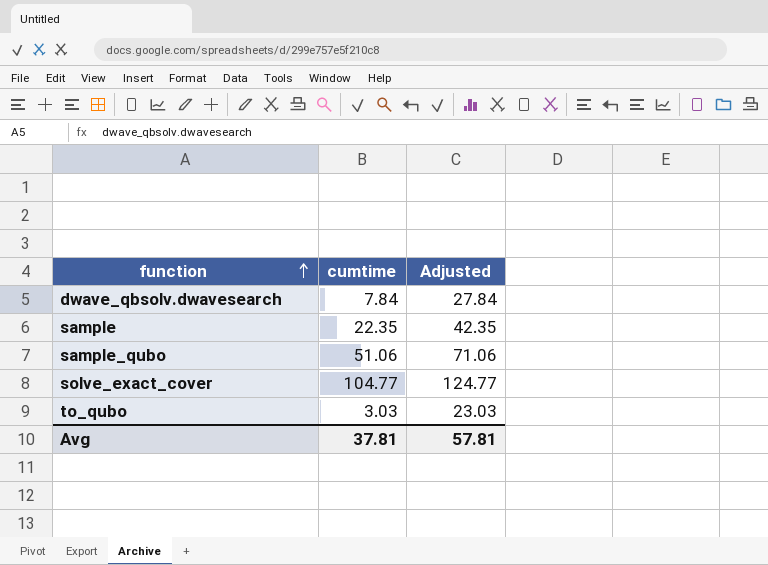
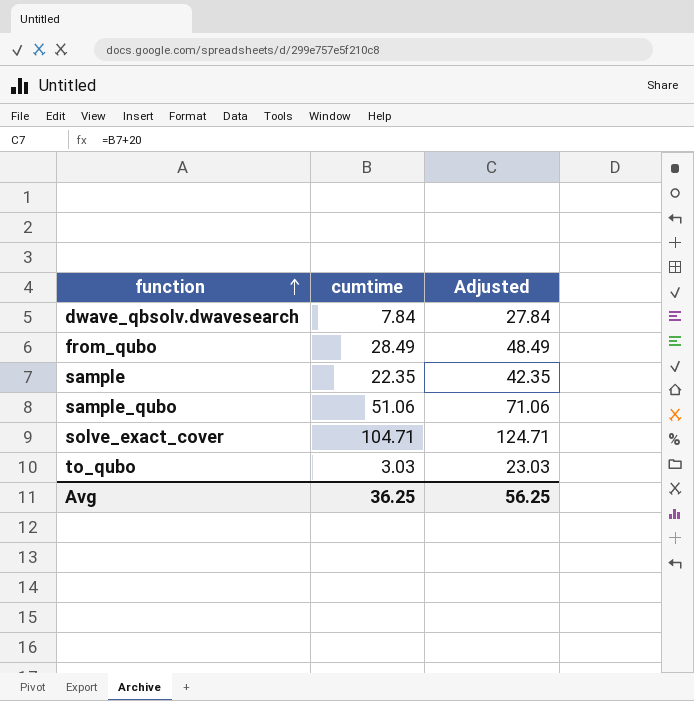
row from_qubo: none -> 28.49 | 48.49
solve_exact_cover | cumtime: 104.77 -> 104.71
solve_exact_cover | Adjusted: 124.77 -> 124.71
Avg | cumtime: 37.81 -> 36.25
Avg | Adjusted: 57.81 -> 56.25

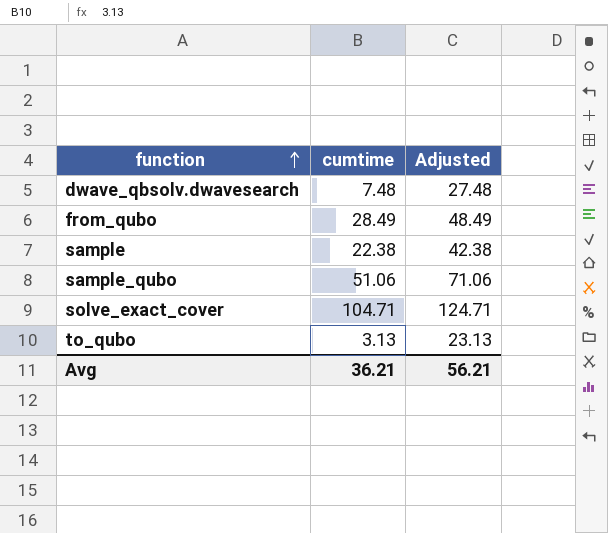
dwave_qbsolv.dwavesearch | cumtime: 7.84 -> 7.48
dwave_qbsolv.dwavesearch | Adjusted: 27.84 -> 27.48
sample | cumtime: 22.35 -> 22.38
sample | Adjusted: 42.35 -> 42.38
to_qubo | cumtime: 3.03 -> 3.13
to_qubo | Adjusted: 23.03 -> 23.13
Avg | cumtime: 36.25 -> 36.21
Avg | Adjusted: 56.25 -> 56.21

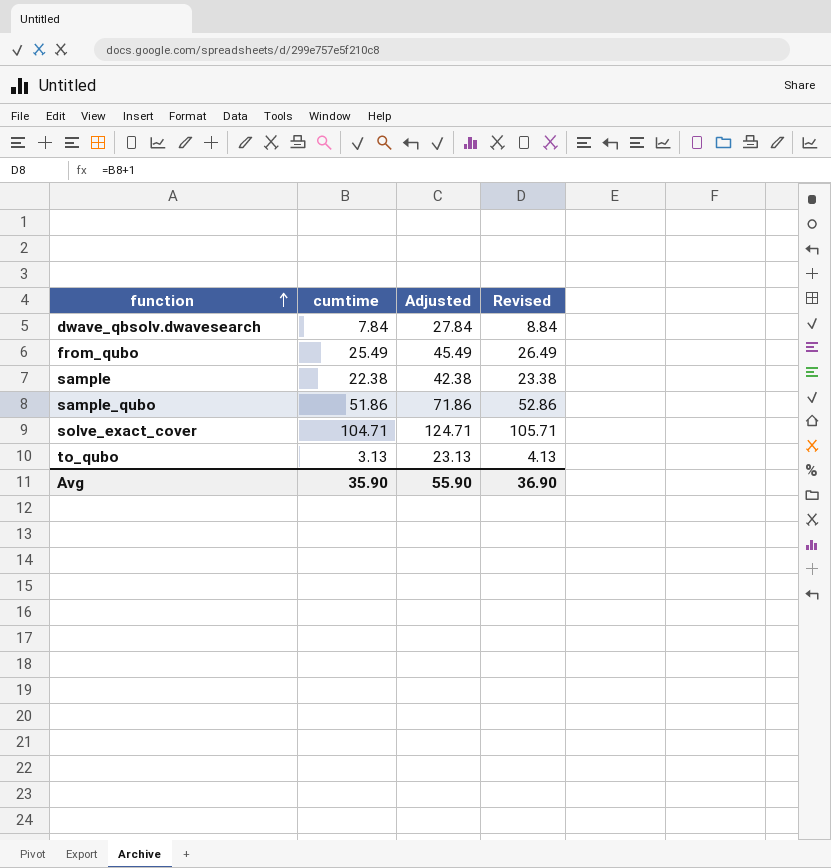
column Revised | formula: none -> [cumtime] + 1
dwave_qbsolv.dwavesearch | cumtime: 7.48 -> 7.84
dwave_qbsolv.dwavesearch | Adjusted: 27.48 -> 27.84
from_qubo | cumtime: 28.49 -> 25.49
from_qubo | Adjusted: 48.49 -> 45.49
sample_qubo | cumtime: 51.06 -> 51.86
sample_qubo | Adjusted: 71.06 -> 71.86
Avg | cumtime: 36.21 -> 35.90
Avg | Adjusted: 56.21 -> 55.90

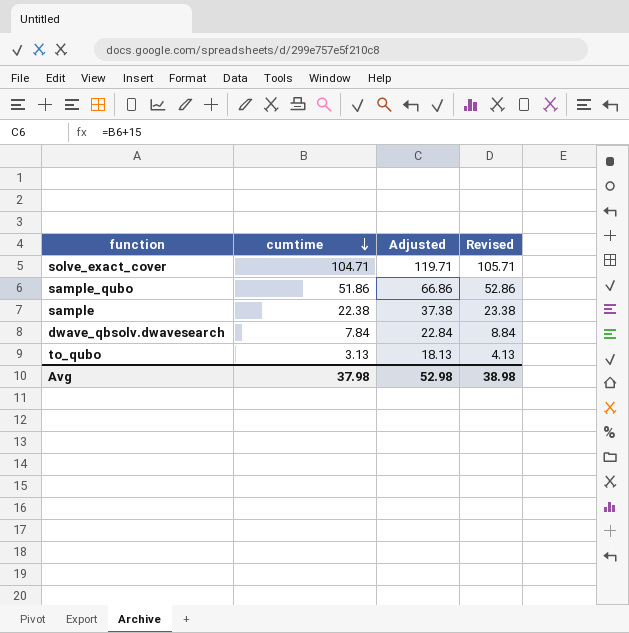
row order: function ascending -> cumtime descending
column Adjusted | formula: [cumtime] + 20 -> [cumtime] + 15
row from_qubo: 25.49 | 45.49 | 26.49 -> none
Avg | cumtime: 35.90 -> 37.98
Avg | Adjusted: 55.90 -> 52.98
Avg | Revised: 36.90 -> 38.98

